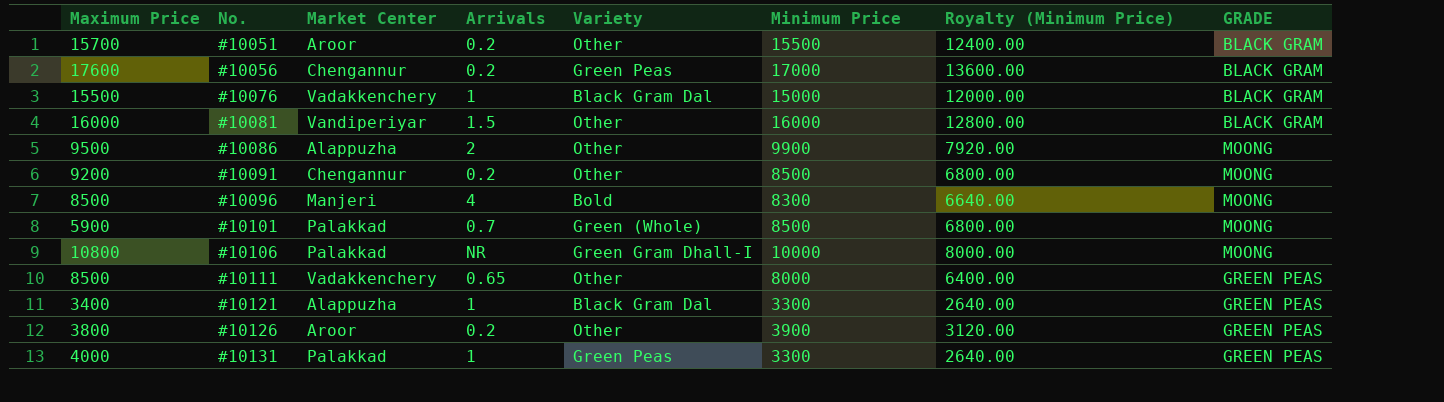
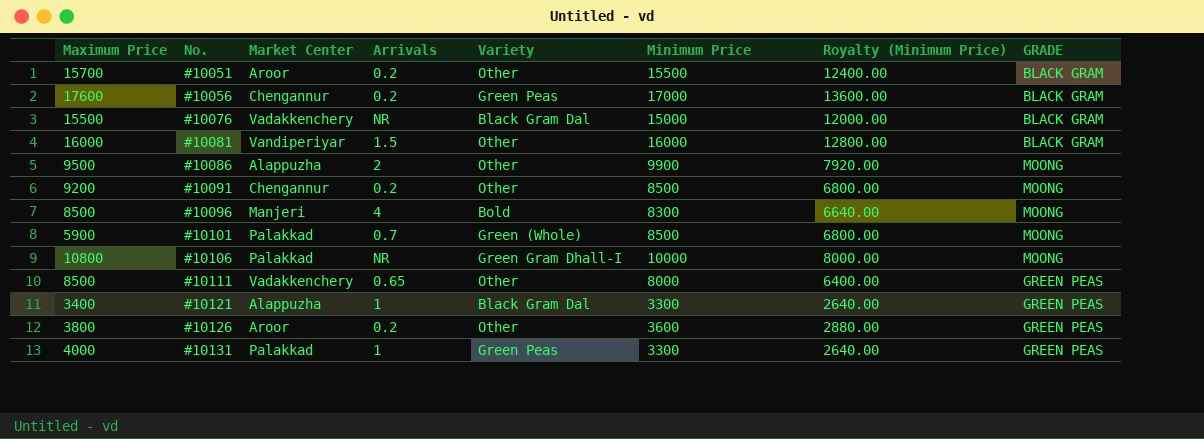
#10076 | Arrivals: 1 -> NR
#10126 | Minimum Price: 3900 -> 3600
#10126 | Royalty (Minimum Price): 3120.00 -> 2880.00

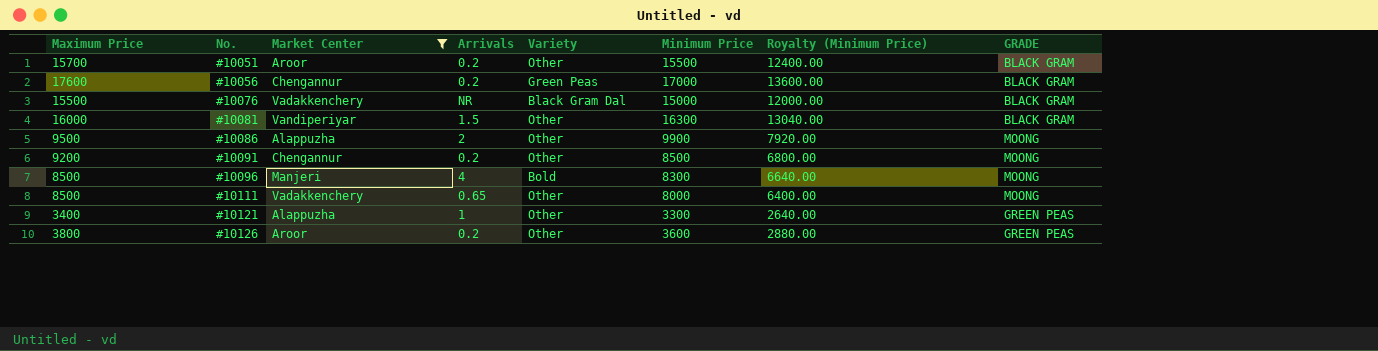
filter: none -> Market Center != Palakkad
#10081 | Minimum Price: 16000 -> 16300
#10081 | Royalty (Minimum Price): 12800.00 -> 13040.00
#10111 | GRADE: GREEN PEAS -> MOONG
#10121 | Variety: Black Gram Dal -> Other

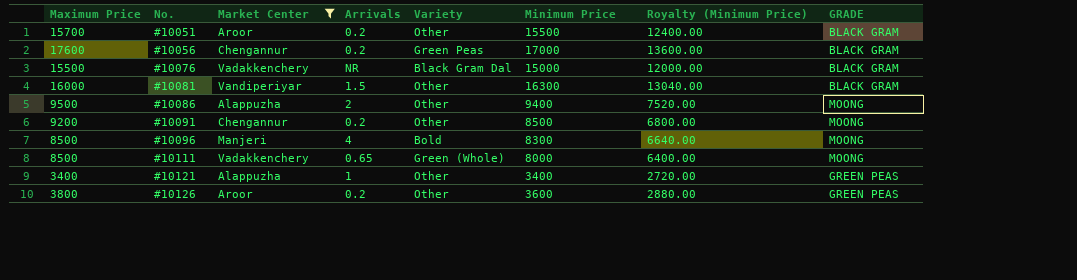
#10086 | Minimum Price: 9900 -> 9400
#10086 | Royalty (Minimum Price): 7920.00 -> 7520.00
#10111 | Variety: Other -> Green (Whole)
#10121 | Minimum Price: 3300 -> 3400
#10121 | Royalty (Minimum Price): 2640.00 -> 2720.00

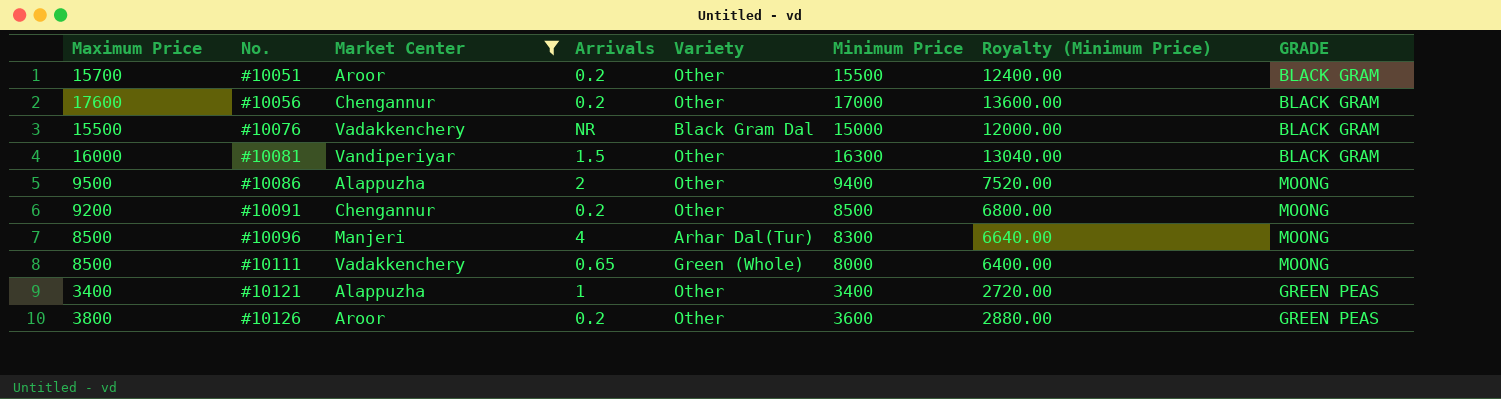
#10056 | Variety: Green Peas -> Other
#10096 | Variety: Bold -> Arhar Dal(Tur)

